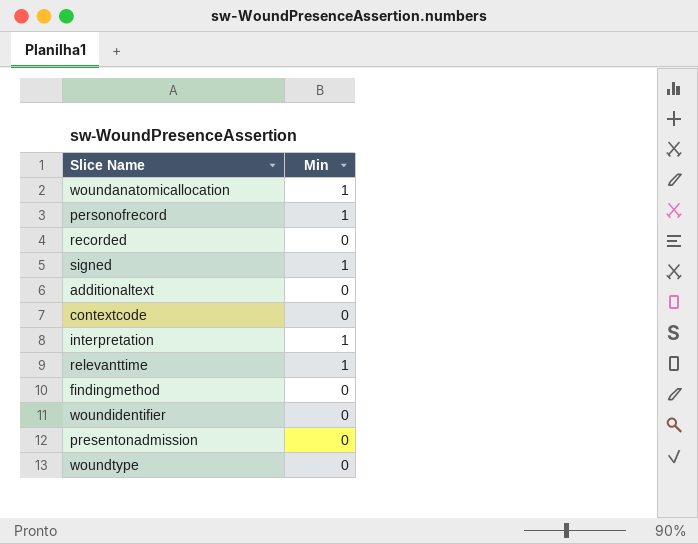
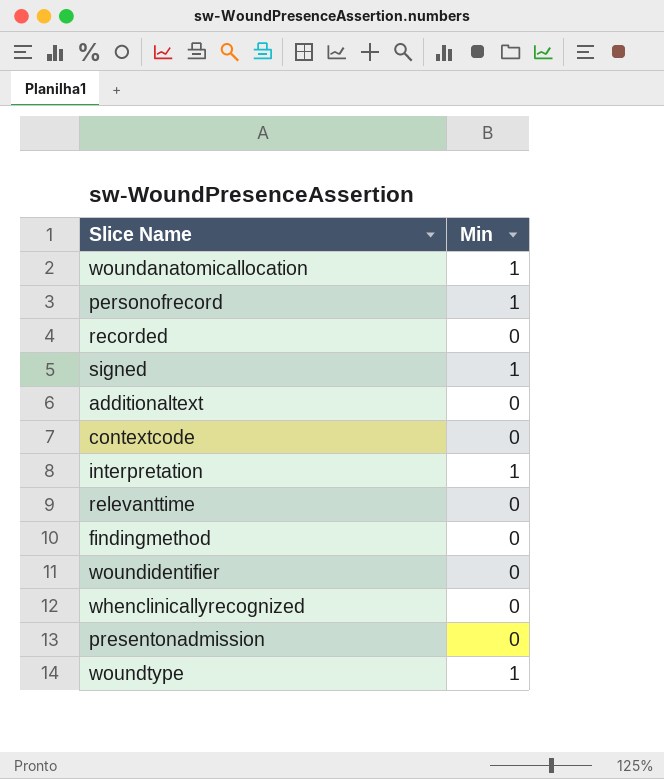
relevanttime | Min: 1 -> 0
row whenclinicallyrecognized: none -> 0
woundtype | Min: 0 -> 1

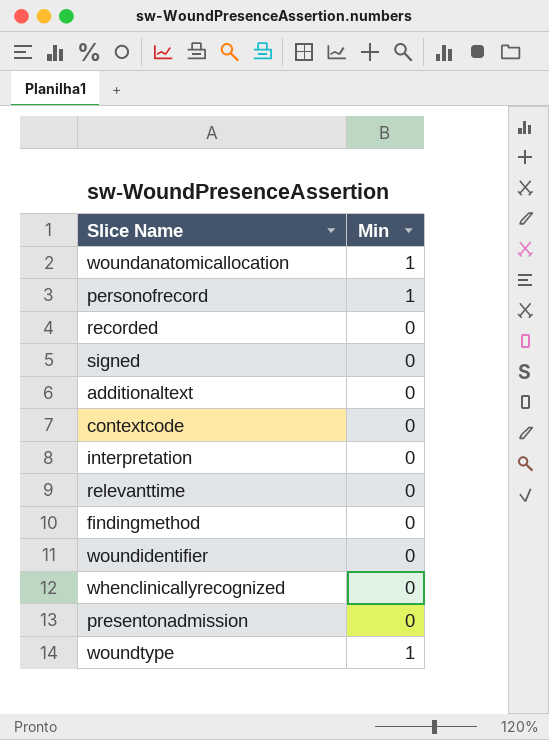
signed | Min: 1 -> 0
interpretation | Min: 1 -> 0

